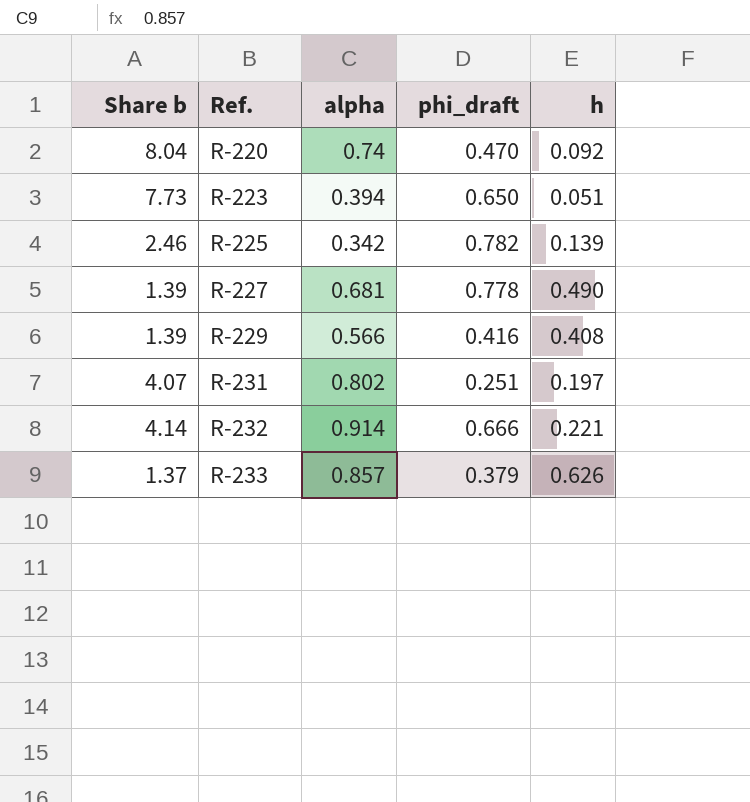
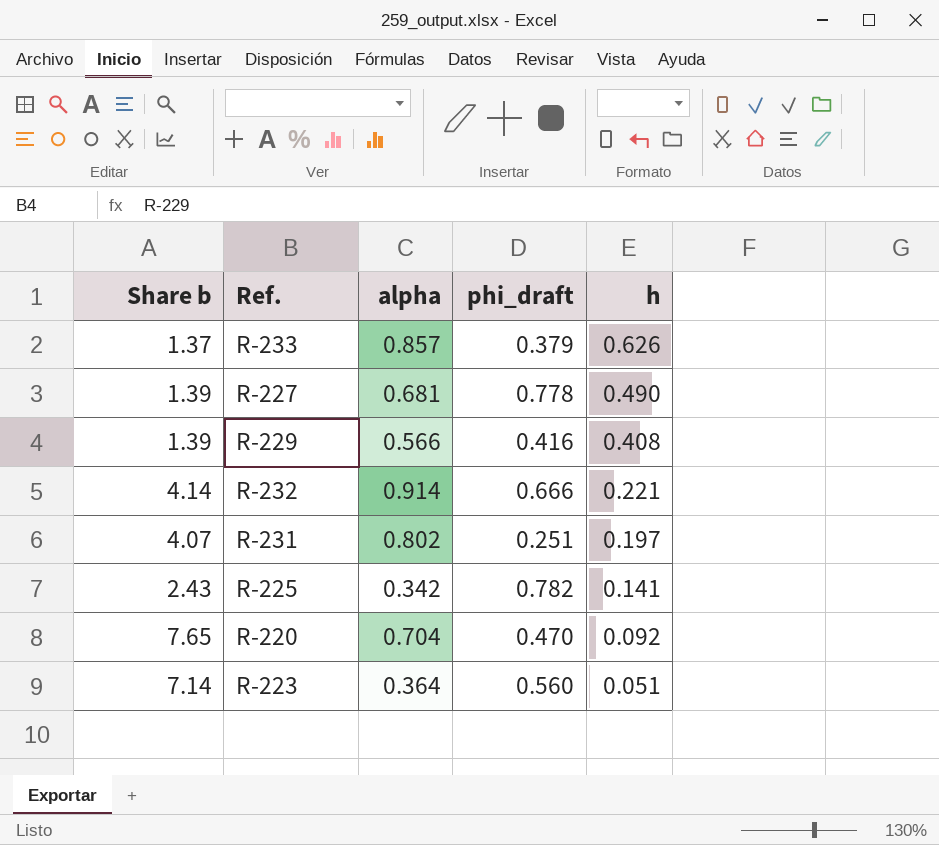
row order: Ref. ascending -> h descending
R-225 | Share b: 2.46 -> 2.43
R-225 | h: 0.139 -> 0.141
R-220 | Share b: 8.04 -> 7.65
R-220 | alpha: 0.74 -> 0.704
R-223 | Share b: 7.73 -> 7.14
R-223 | alpha: 0.394 -> 0.364
R-223 | phi_draft: 0.650 -> 0.560

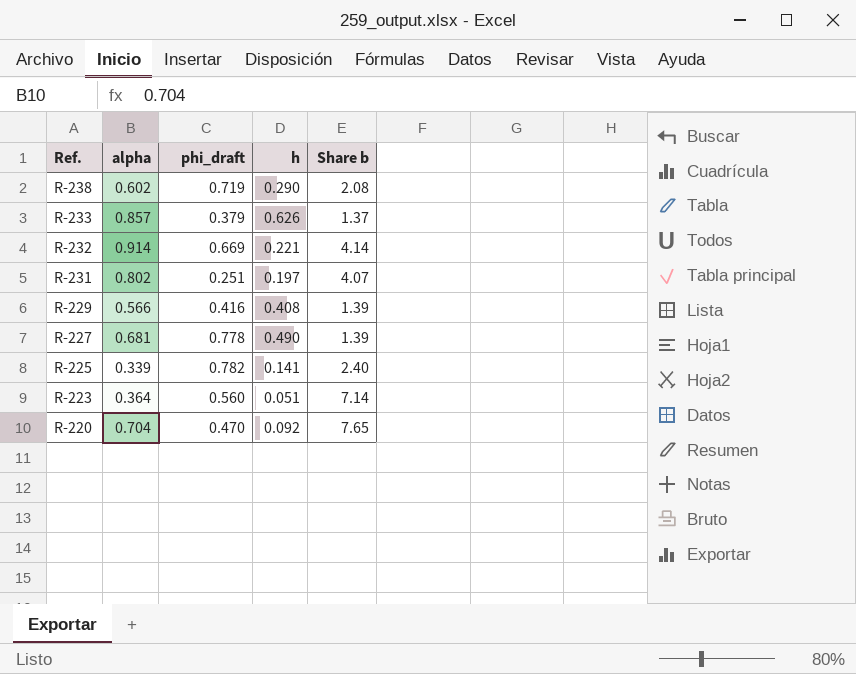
row order: h descending -> Ref. descending
column Share b | position: 1 -> 5
row R-238: none -> 0.602 | 0.719 | 0.290 | 2.08
R-232 | phi_draft: 0.666 -> 0.669
R-225 | alpha: 0.342 -> 0.339
R-225 | Share b: 2.43 -> 2.40

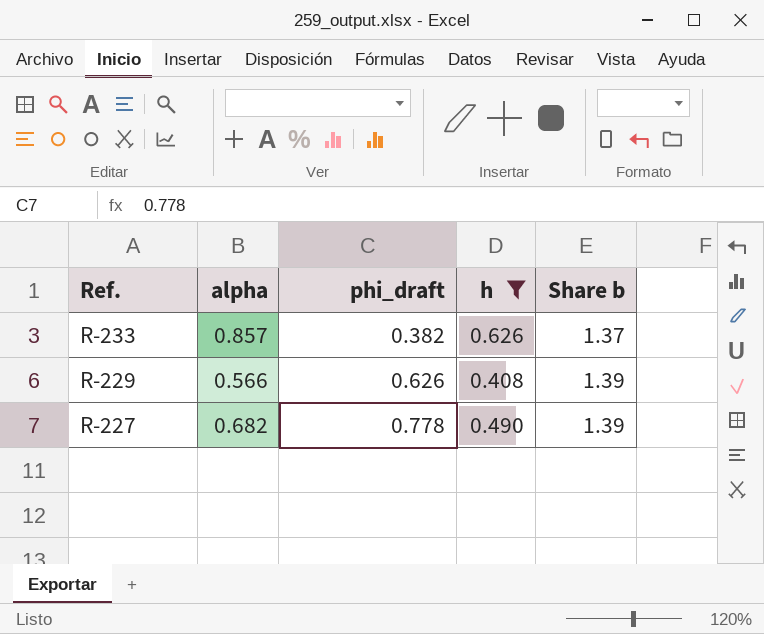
filter: none -> h >= 0.408
R-233 | phi_draft: 0.379 -> 0.382
R-229 | phi_draft: 0.416 -> 0.626
R-227 | alpha: 0.681 -> 0.682

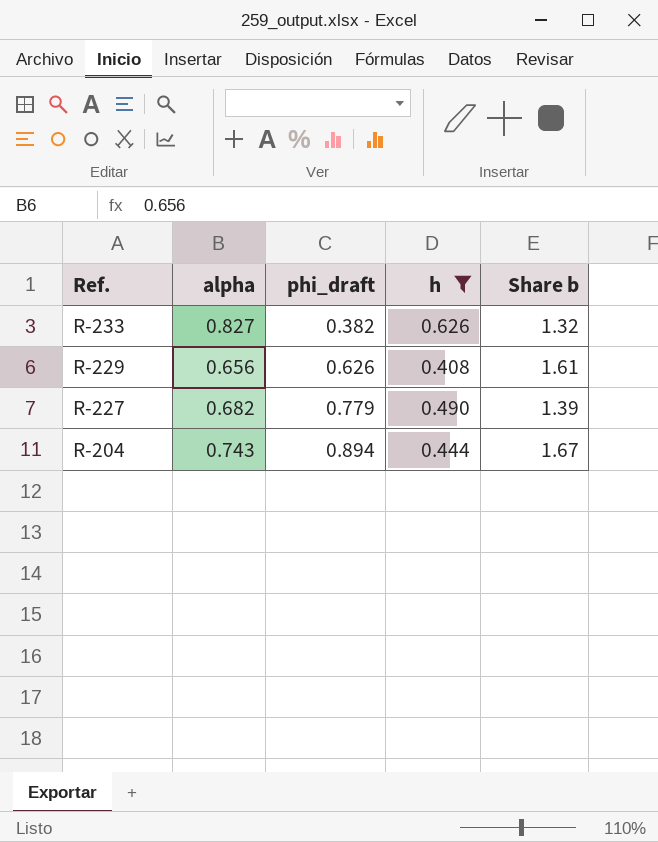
R-233 | alpha: 0.857 -> 0.827
R-233 | Share b: 1.37 -> 1.32
R-229 | alpha: 0.566 -> 0.656
R-229 | Share b: 1.39 -> 1.61
R-227 | phi_draft: 0.778 -> 0.779
row R-204: none -> 0.743 | 0.894 | 0.444 | 1.67

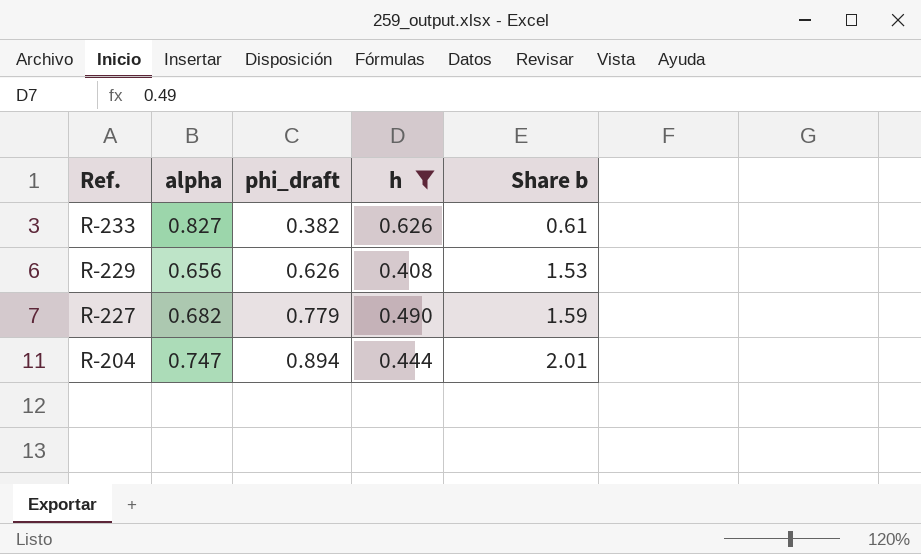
column Share b | formula: [alpha] / [h] -> [phi_draft] / [h]
R-204 | alpha: 0.743 -> 0.747

